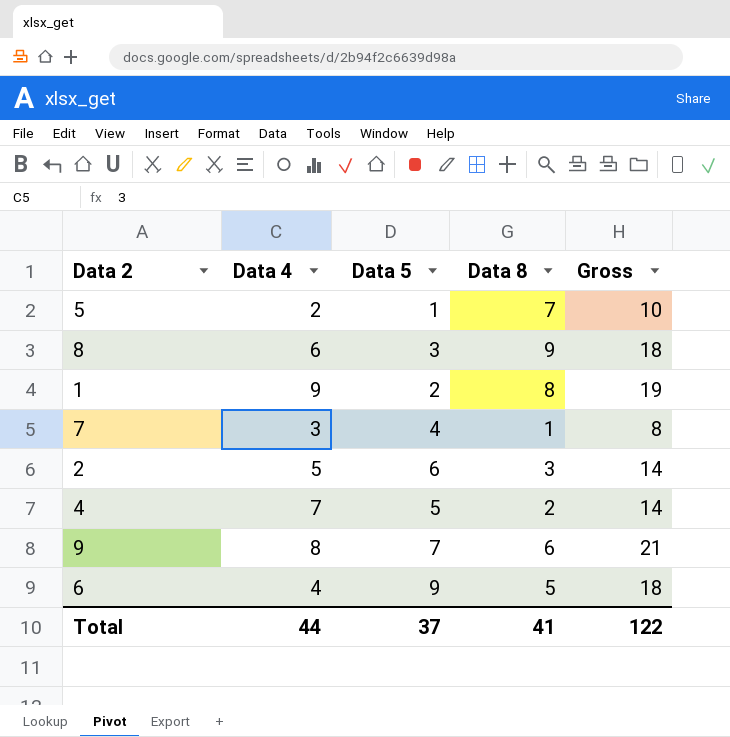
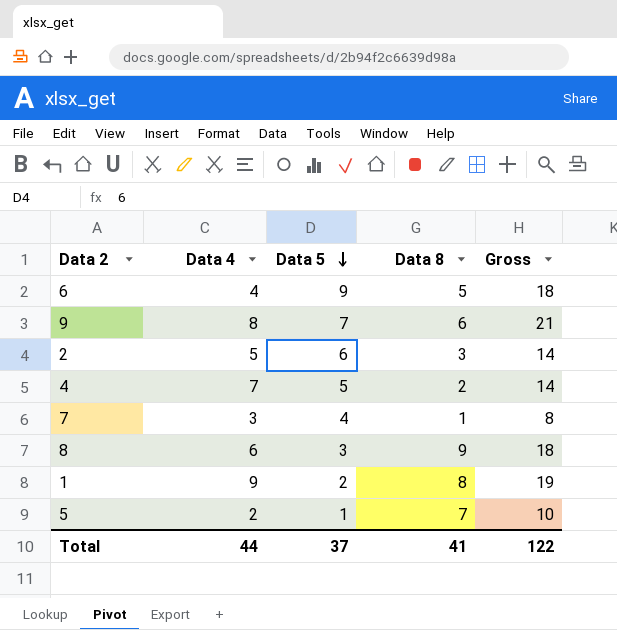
row order: none -> Data 5 descending

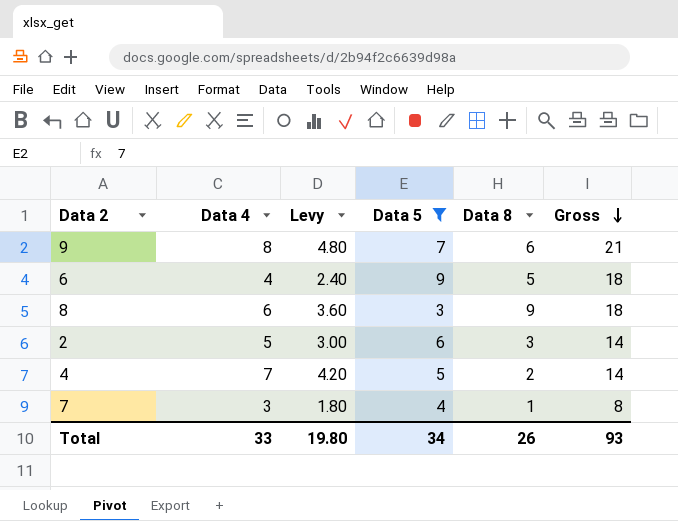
filter: none -> Data 5 >= 3
row order: Data 5 descending -> Gross descending
column Levy | formula: none -> [Data 4] * 0.6
Total | Data 4: 44 -> 33
Total | Data 5: 37 -> 34
Total | Data 8: 41 -> 26
Total | Gross: 122 -> 93

